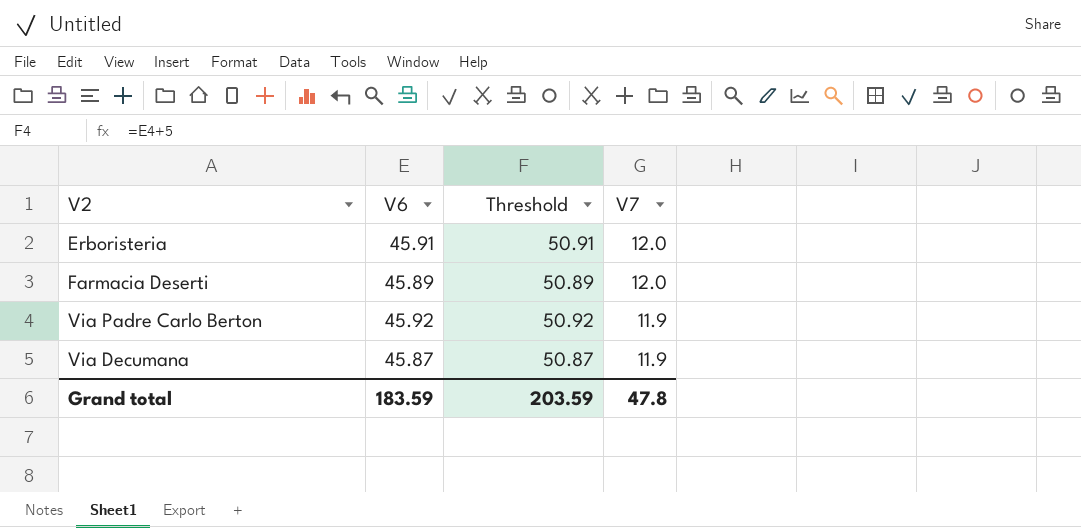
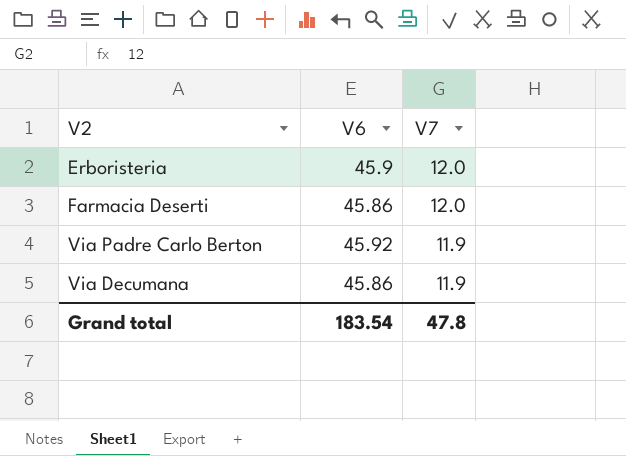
column Threshold | formula: [V6] + 5 -> none
Erboristeria | V6: 45.91 -> 45.9
Farmacia Deserti | V6: 45.89 -> 45.86
Via Decumana | V6: 45.87 -> 45.86
Grand total | V6: 183.59 -> 183.54

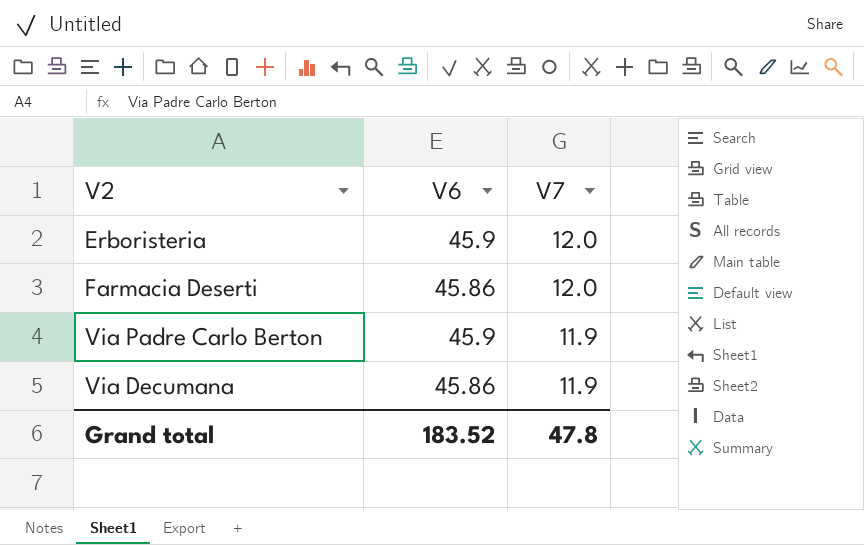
Via Padre Carlo Berton | V6: 45.92 -> 45.9
Grand total | V6: 183.54 -> 183.52

